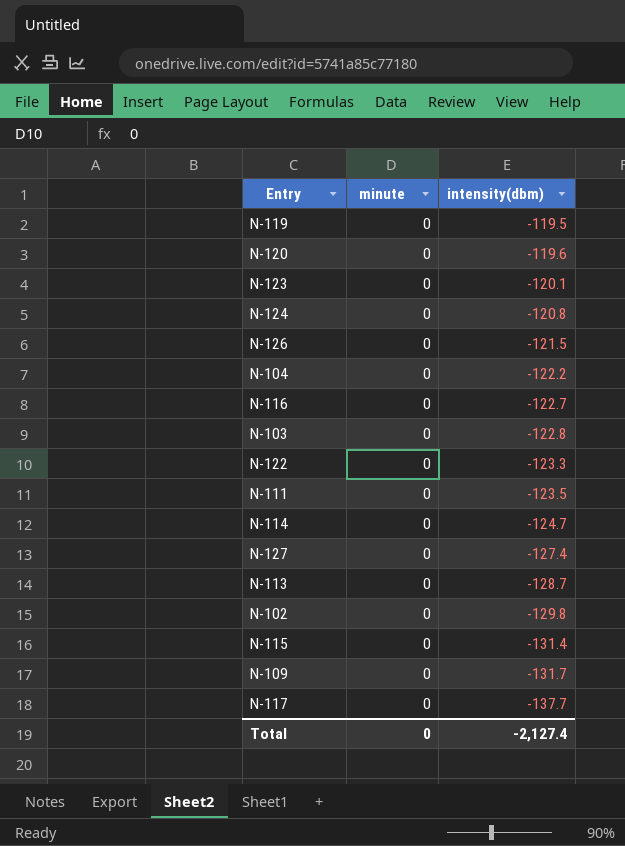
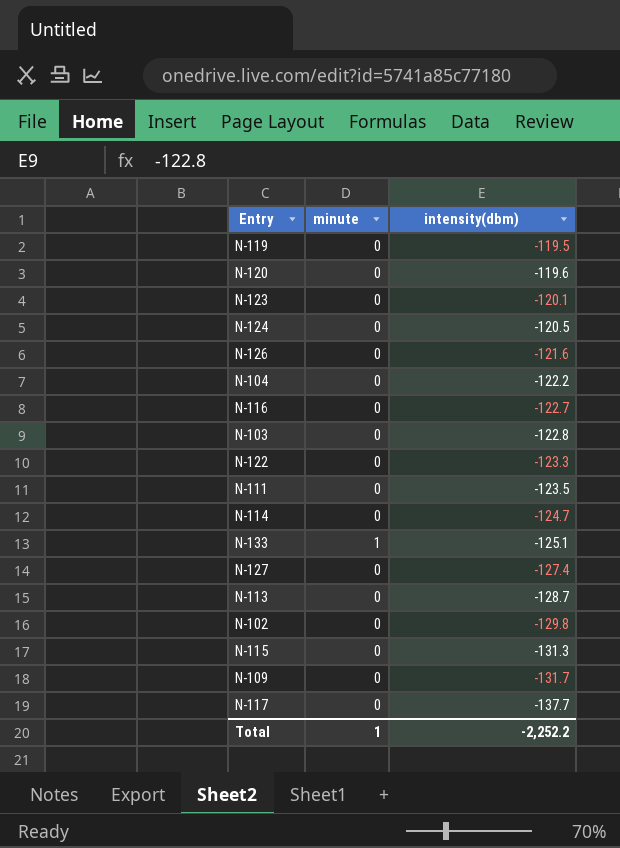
N-124 | intensity(dbm): -120.8 -> -120.5
N-126 | intensity(dbm): -121.5 -> -121.6
row N-133: none -> 1 | -125.1
N-115 | intensity(dbm): -131.4 -> -131.3
Total | minute: 0 -> 1
Total | intensity(dbm): -2,127.4 -> -2,252.2

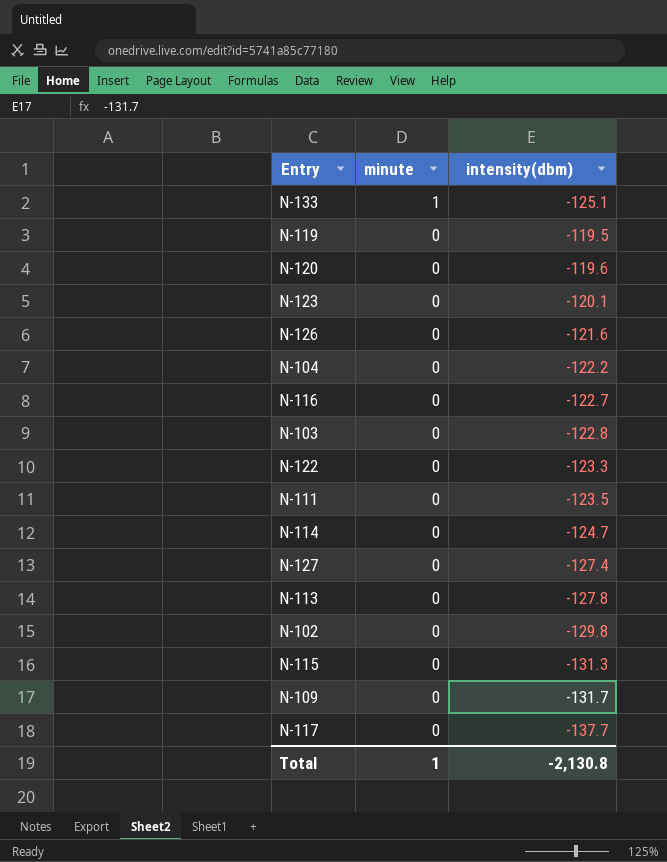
row order: intensity(dbm) descending -> minute descending
row N-124: 0 | -120.5 -> none
N-113 | intensity(dbm): -128.7 -> -127.8
Total | intensity(dbm): -2,252.2 -> -2,130.8

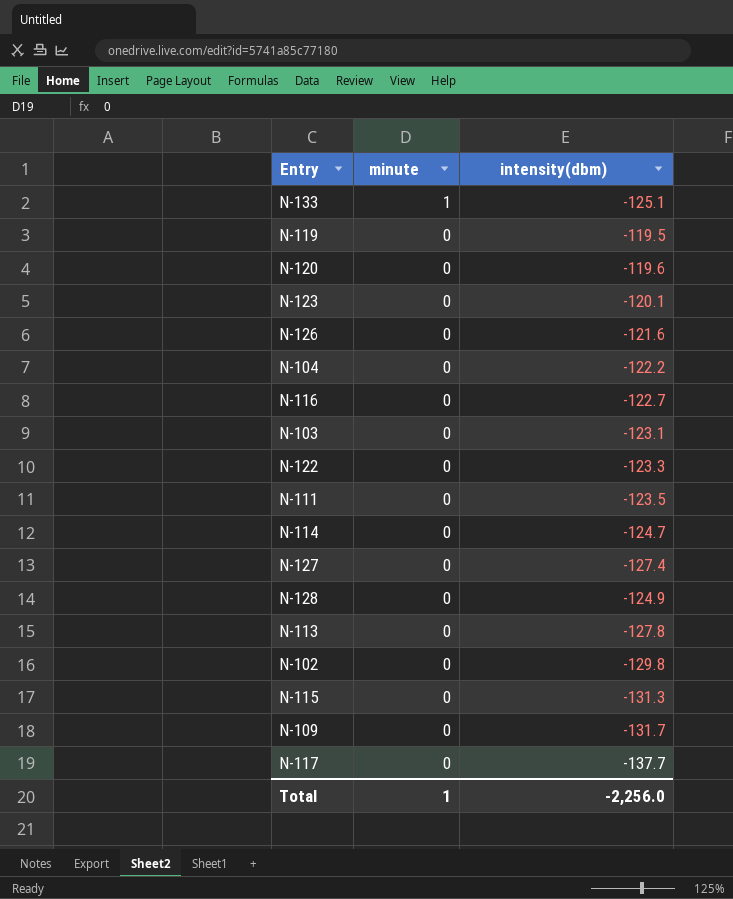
N-103 | intensity(dbm): -122.8 -> -123.1
row N-128: none -> 0 | -124.9
Total | intensity(dbm): -2,130.8 -> -2,256.0

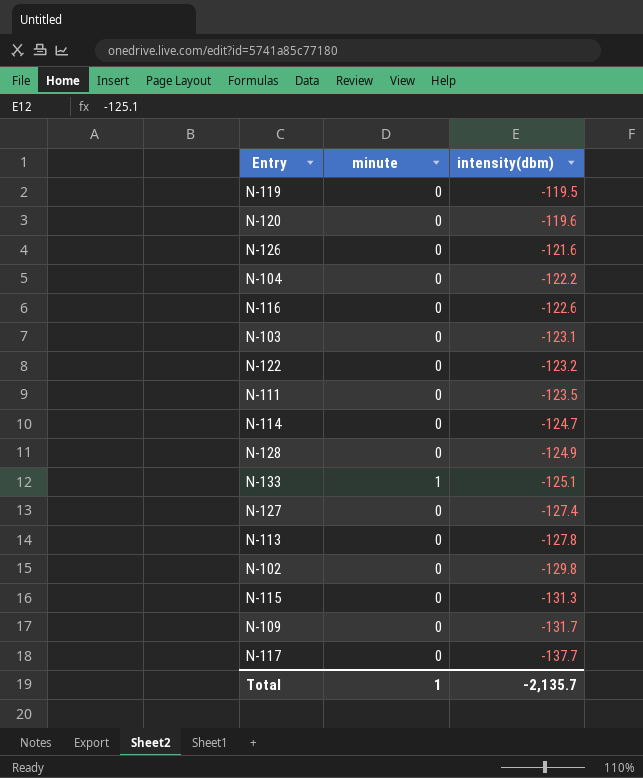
row order: minute descending -> intensity(dbm) descending
row N-123: 0 | -120.1 -> none
N-116 | intensity(dbm): -122.7 -> -122.6
N-122 | intensity(dbm): -123.3 -> -123.2
Total | intensity(dbm): -2,256.0 -> -2,135.7

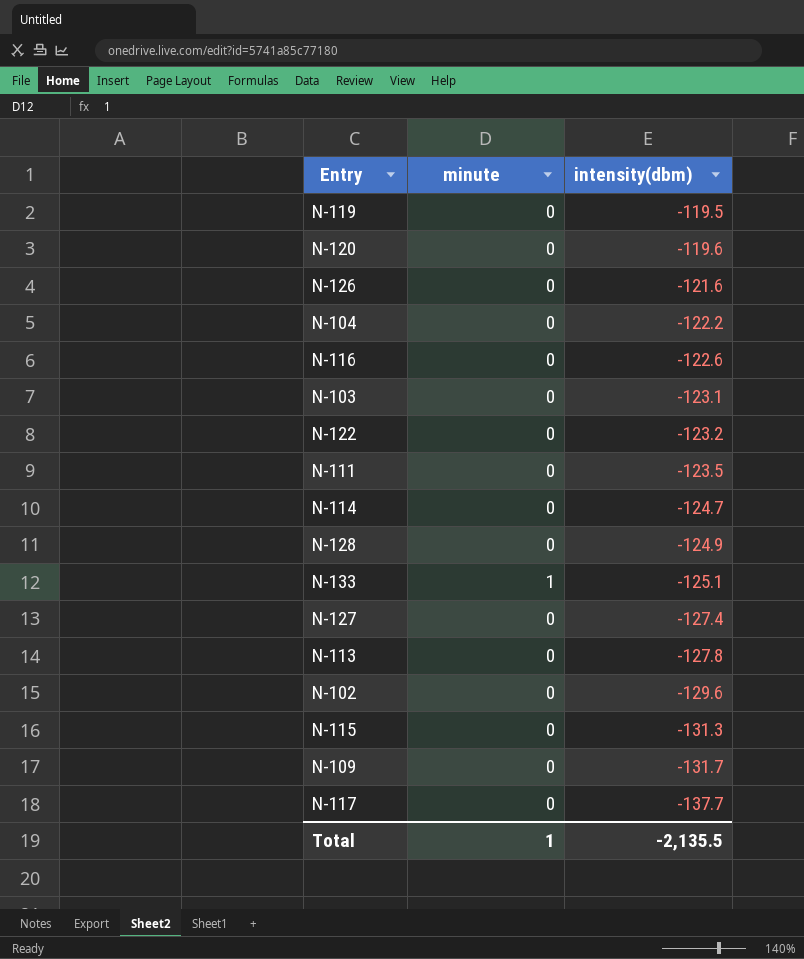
N-102 | intensity(dbm): -129.8 -> -129.6
Total | intensity(dbm): -2,135.7 -> -2,135.5

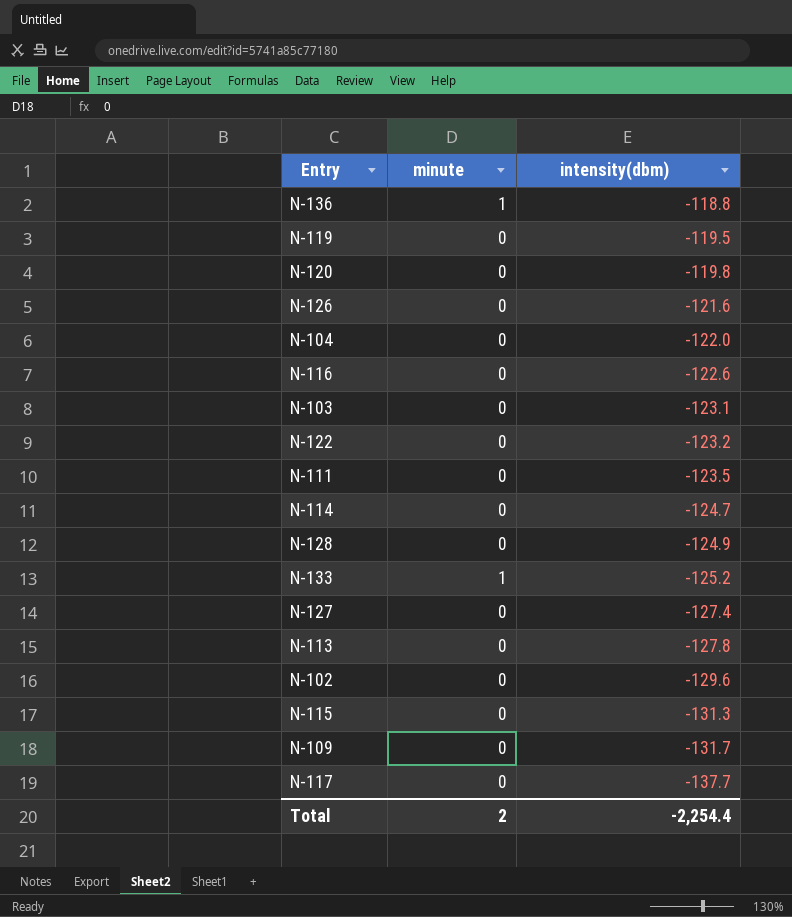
row N-136: none -> 1 | -118.8
N-120 | intensity(dbm): -119.6 -> -119.8
N-104 | intensity(dbm): -122.2 -> -122.0
N-133 | intensity(dbm): -125.1 -> -125.2
Total | minute: 1 -> 2
Total | intensity(dbm): -2,135.5 -> -2,254.4

